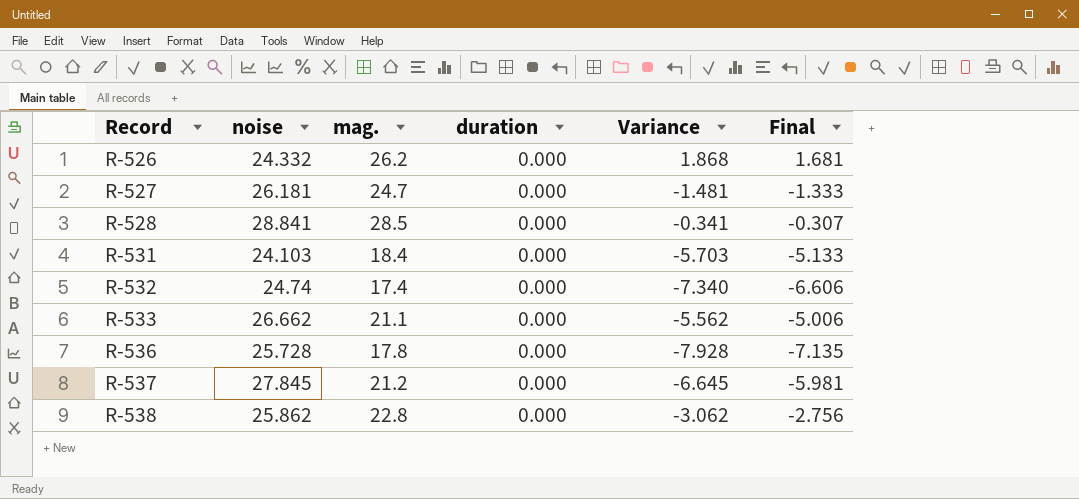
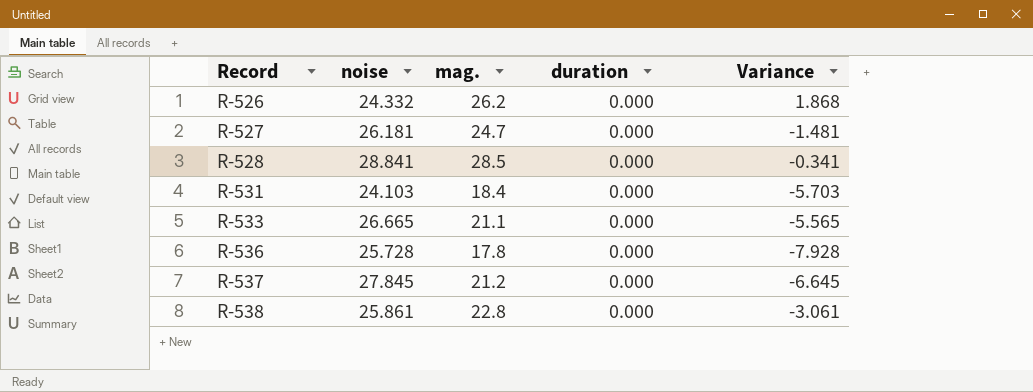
column Final | formula: [Variance] * 0.9 -> none
row R-532: 24.74 | 17.4 | 0.000 | -7.340 | -6.606 -> none
R-533 | noise: 26.662 -> 26.665
R-533 | Variance: -5.562 -> -5.565
R-538 | noise: 25.862 -> 25.861
R-538 | Variance: -3.062 -> -3.061

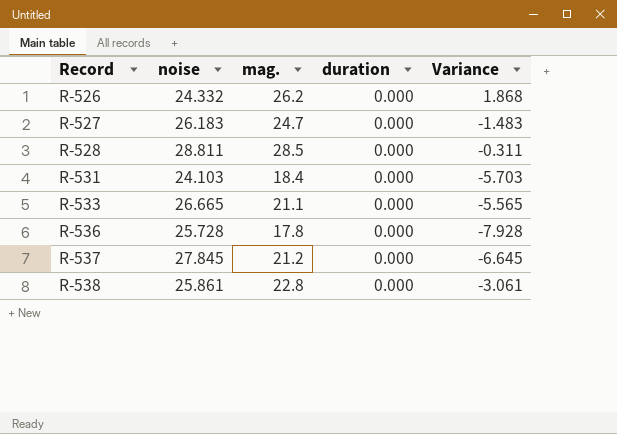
R-527 | noise: 26.181 -> 26.183
R-527 | Variance: -1.481 -> -1.483
R-528 | noise: 28.841 -> 28.811
R-528 | Variance: -0.341 -> -0.311

